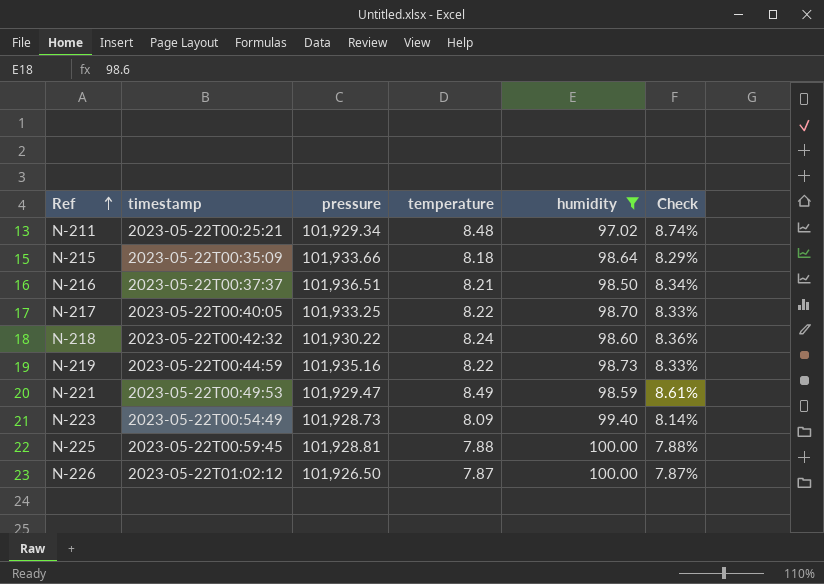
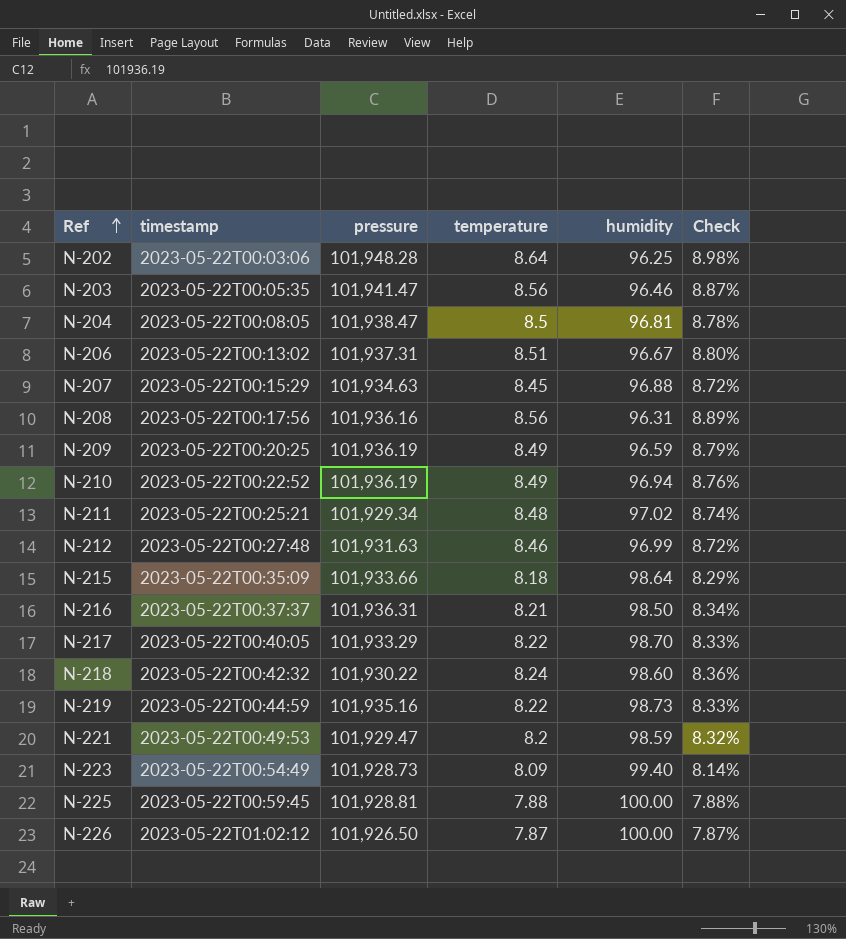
filter: humidity >= 97.02 -> none
N-216 | pressure: 101,936.51 -> 101,936.31
N-217 | pressure: 101,933.25 -> 101,933.29
N-221 | temperature: 8.49 -> 8.2
N-221 | Check: 8.61% -> 8.32%

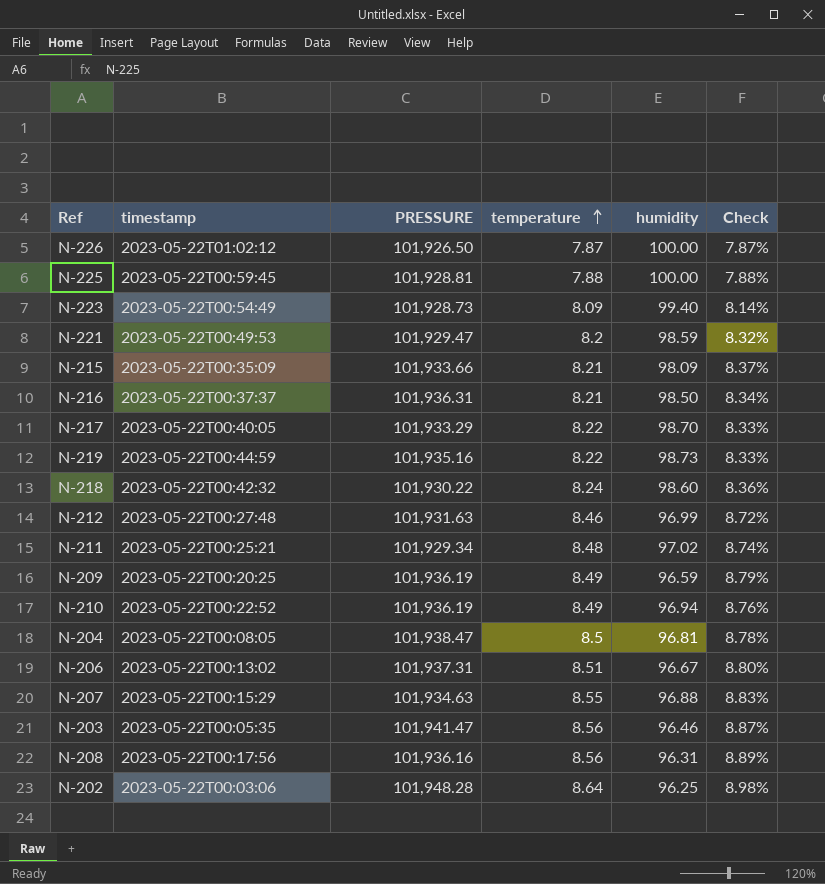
row order: Ref ascending -> temperature ascending
column name: pressure -> PRESSURE
N-215 | temperature: 8.18 -> 8.21
N-215 | humidity: 98.64 -> 98.09
N-215 | Check: 8.29% -> 8.37%
N-207 | temperature: 8.45 -> 8.55
N-207 | Check: 8.72% -> 8.83%

